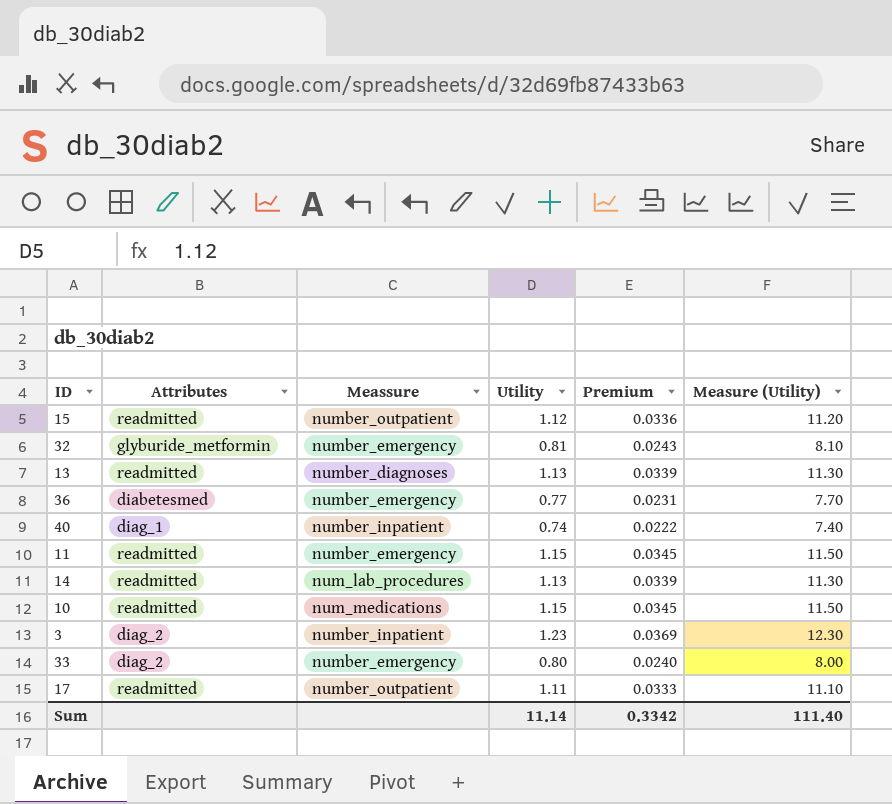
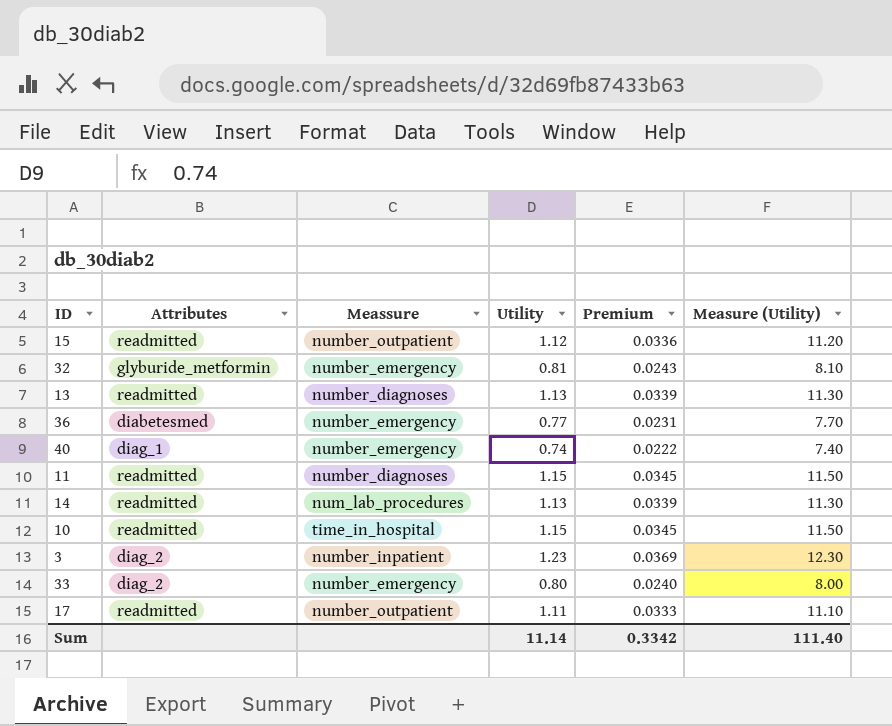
40 | Meassure: number_inpatient -> number_emergency
11 | Meassure: number_emergency -> number_diagnoses
10 | Meassure: num_medications -> time_in_hospital

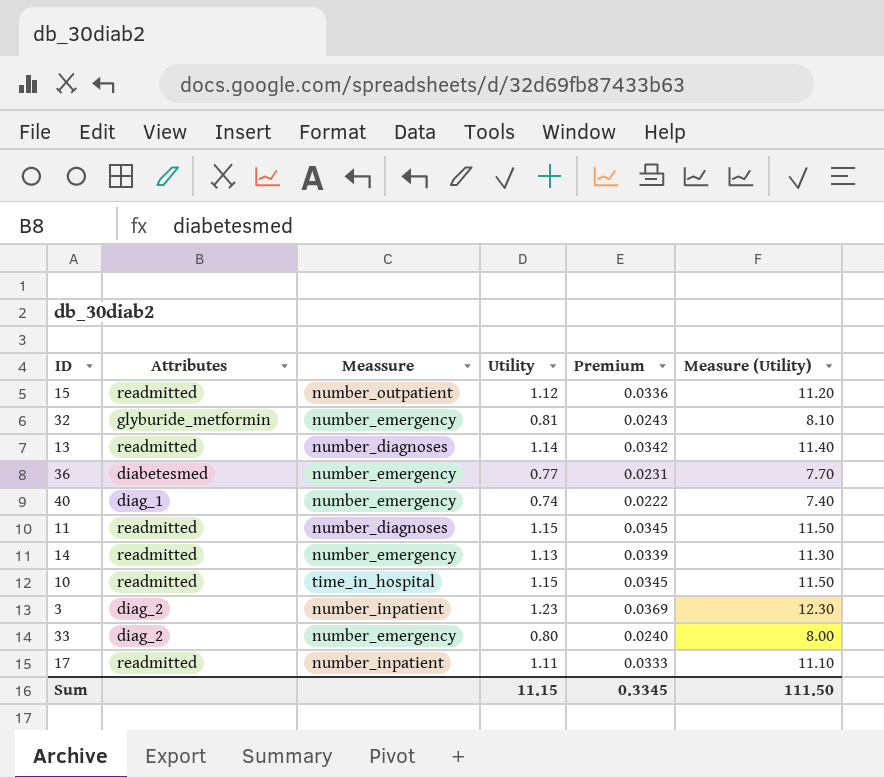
13 | Utility: 1.13 -> 1.14
13 | Premium: 0.0339 -> 0.0342
13 | Measure (Utility): 11.30 -> 11.40
14 | Meassure: num_lab_procedures -> number_emergency
17 | Meassure: number_outpatient -> number_inpatient
Sum | Utility: 11.14 -> 11.15
Sum | Premium: 0.3342 -> 0.3345
Sum | Measure (Utility): 111.40 -> 111.50

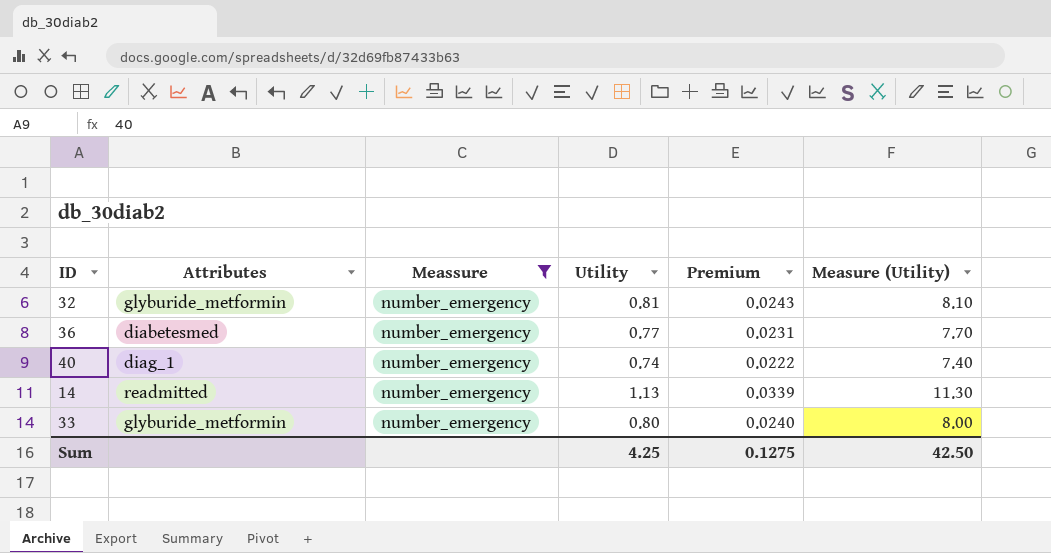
filter: none -> Meassure = number_emergency
33 | Attributes: diag_2 -> glyburide_metformin
Sum | Utility: 11.15 -> 4.25
Sum | Premium: 0.3345 -> 0.1275
Sum | Measure (Utility): 111.50 -> 42.50

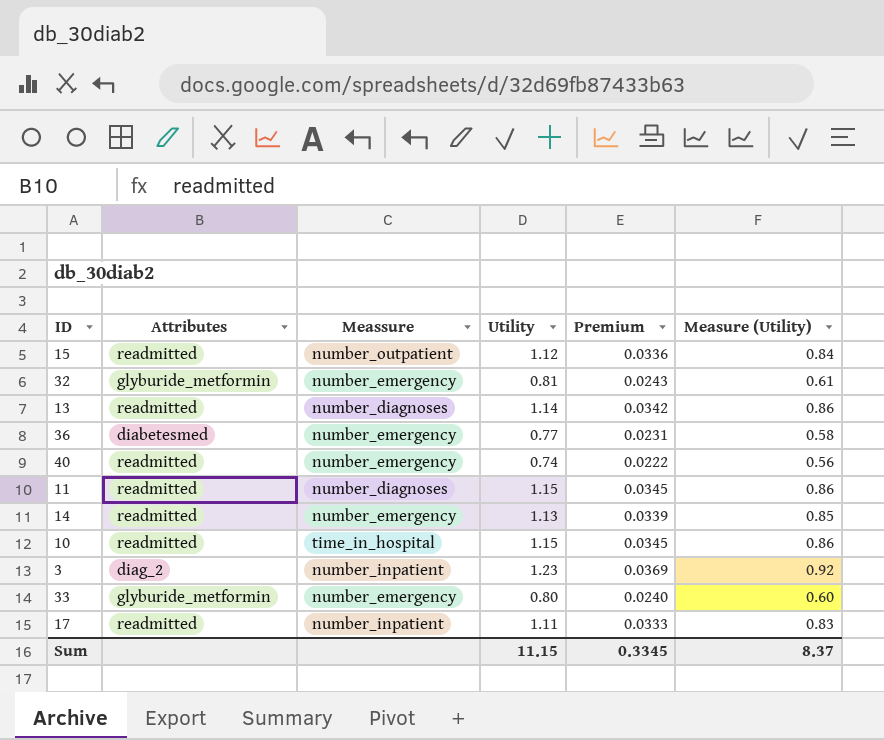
filter: Meassure = number_emergency -> none
column Measure (Utility) | formula: [Utility] * 10 -> [Utility] * 0.75
40 | Attributes: diag_1 -> readmitted
Sum | Utility: 4.25 -> 11.15
Sum | Premium: 0.1275 -> 0.3345
Sum | Measure (Utility): 42.50 -> 8.37

